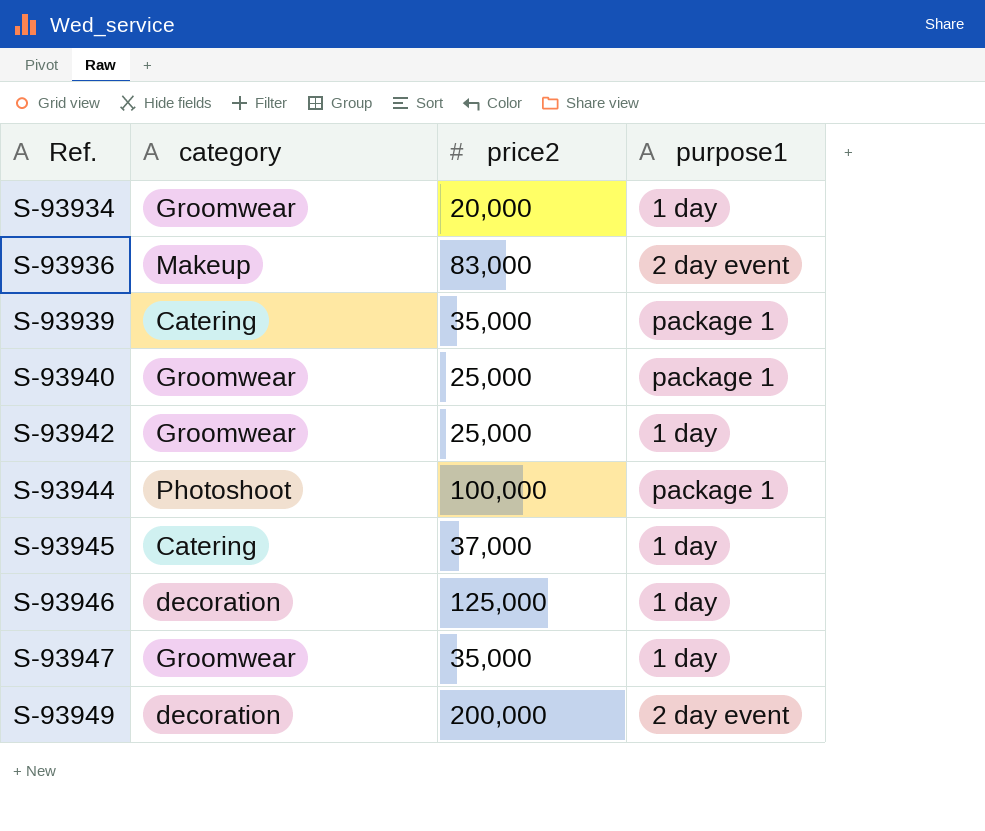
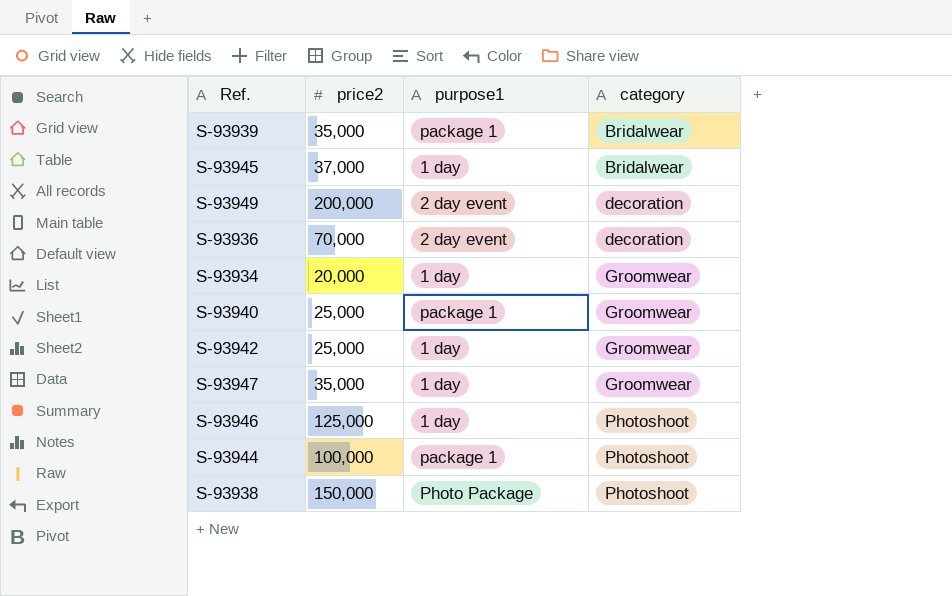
row order: Ref. ascending -> category ascending
column category | position: 2 -> 4
S-93939 | category: Catering -> Bridalwear
S-93945 | category: Catering -> Bridalwear
S-93936 | price2: 83,000 -> 70,000
S-93936 | category: Makeup -> decoration
S-93946 | category: decoration -> Photoshoot
row S-93938: none -> 150,000 | Photo Package | Photoshoot

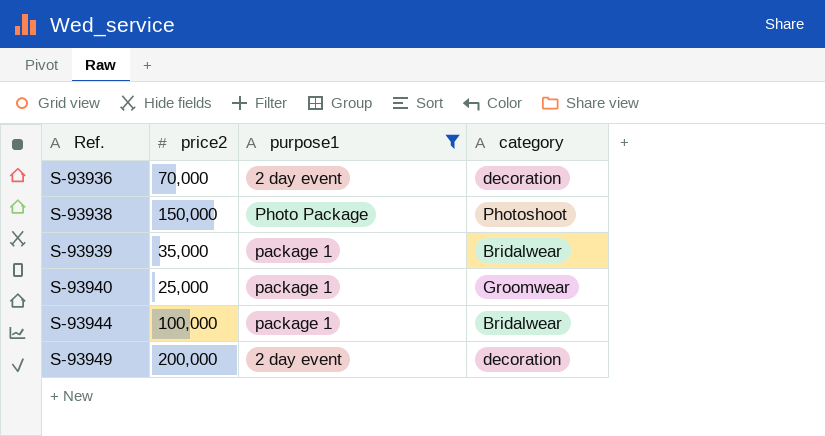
filter: none -> purpose1 != 1 day
row order: category ascending -> Ref. ascending
S-93944 | category: Photoshoot -> Bridalwear

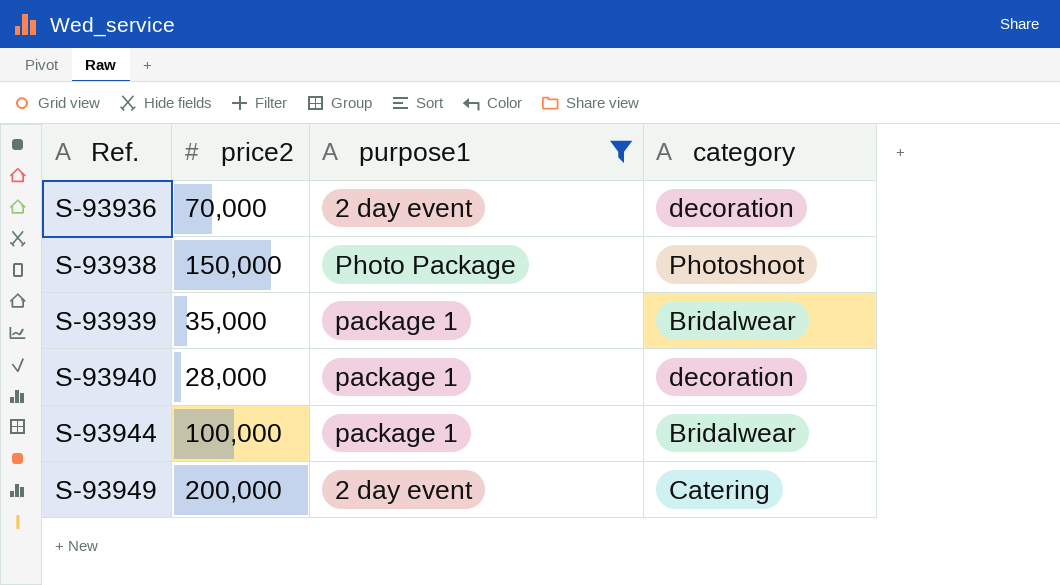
S-93940 | price2: 25,000 -> 28,000
S-93940 | category: Groomwear -> decoration
S-93949 | category: decoration -> Catering

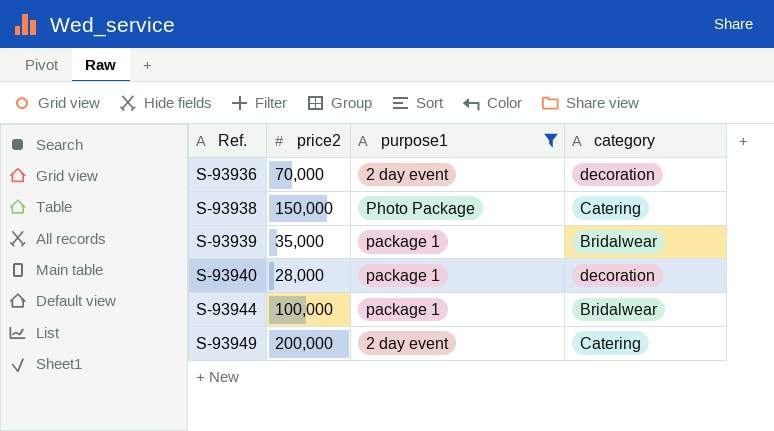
S-93938 | category: Photoshoot -> Catering

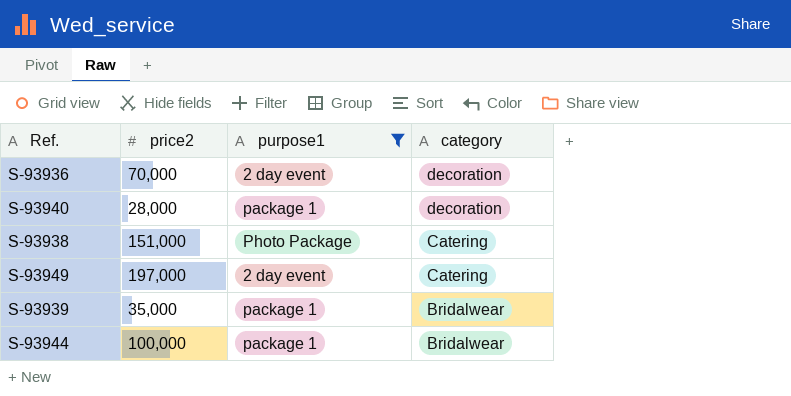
row order: Ref. ascending -> category descending
S-93938 | price2: 150,000 -> 151,000
S-93949 | price2: 200,000 -> 197,000

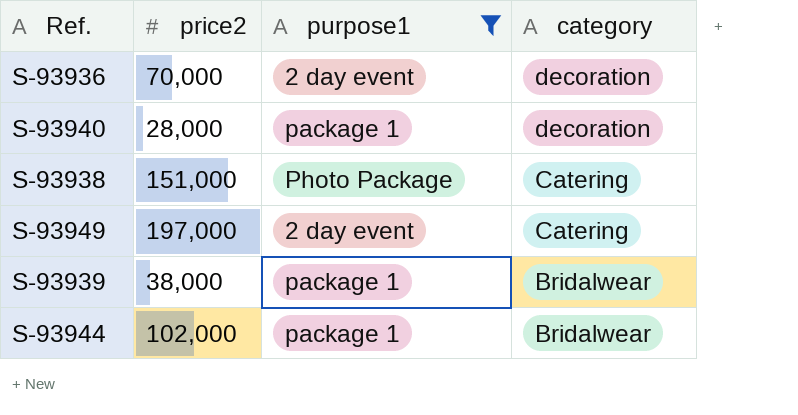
S-93939 | price2: 35,000 -> 38,000
S-93944 | price2: 100,000 -> 102,000

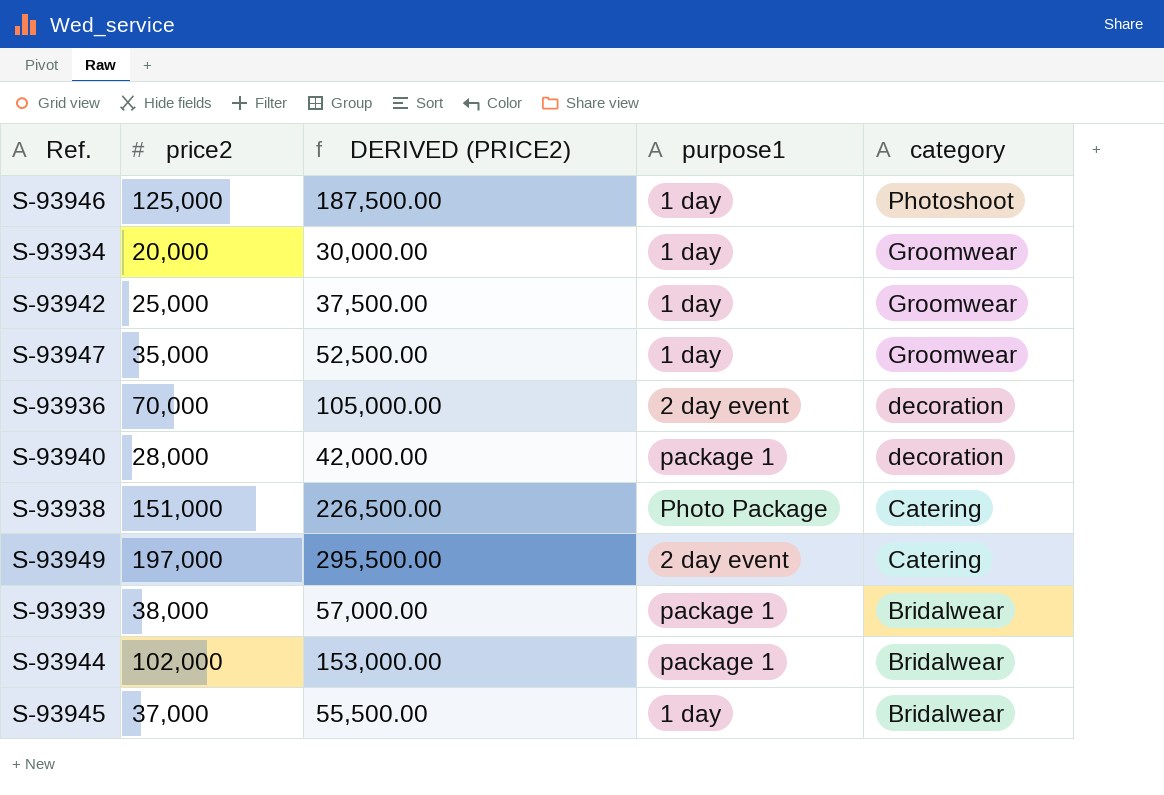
filter: purpose1 != 1 day -> none
column DERIVED (PRICE2) | formula: none -> [price2] * 1.5

